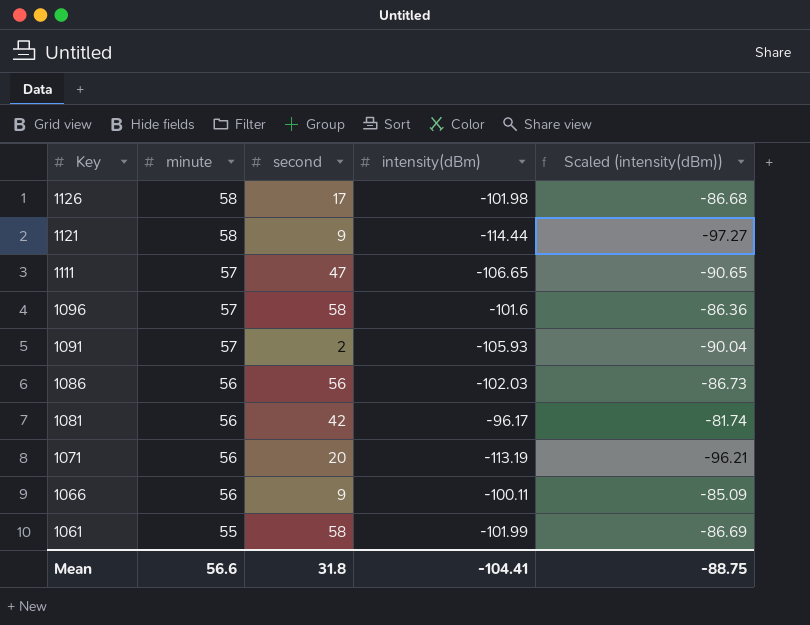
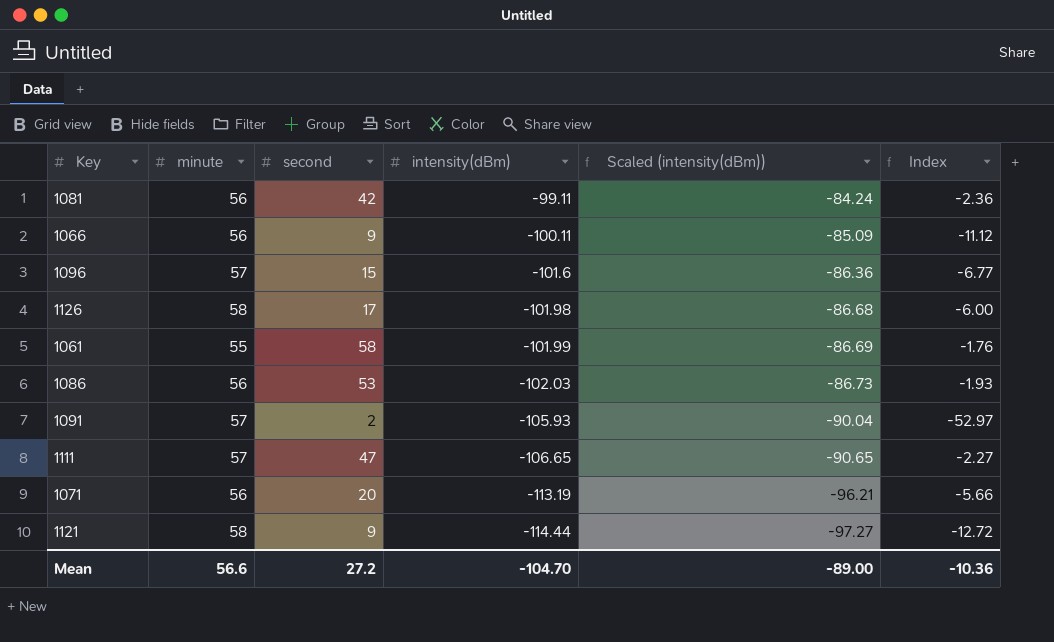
row order: Key descending -> intensity(dBm) descending
column Index | formula: none -> [intensity(dBm)] / [second]
1081 | intensity(dBm): -96.17 -> -99.11
1081 | Scaled (intensity(dBm)): -81.74 -> -84.24
1096 | second: 58 -> 15
1086 | second: 56 -> 53
Mean | second: 31.8 -> 27.2
Mean | intensity(dBm): -104.41 -> -104.70
Mean | Scaled (intensity(dBm)): -88.75 -> -89.00

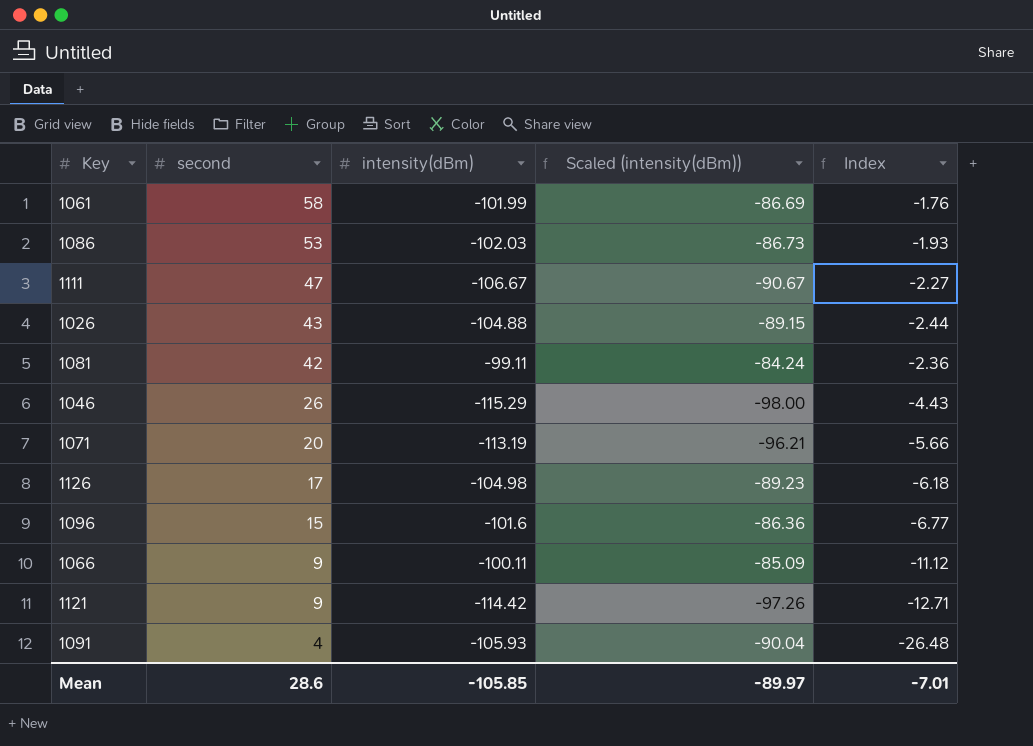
row order: intensity(dBm) descending -> second descending
column minute | position: 2 -> none
1111 | intensity(dBm): -106.65 -> -106.67
1111 | Scaled (intensity(dBm)): -90.65 -> -90.67
row 1026: none -> 43 | -104.88 | -89.15 | -2.44
row 1046: none -> 26 | -115.29 | -98.00 | -4.43
1126 | intensity(dBm): -101.98 -> -104.98
1126 | Scaled (intensity(dBm)): -86.68 -> -89.23
1126 | Index: -6.00 -> -6.18
1121 | intensity(dBm): -114.44 -> -114.42
1121 | Scaled (intensity(dBm)): -97.27 -> -97.26
1121 | Index: -12.72 -> -12.71
1091 | second: 2 -> 4
1091 | Index: -52.97 -> -26.48
Mean | second: 27.2 -> 28.6
Mean | intensity(dBm): -104.70 -> -105.85
Mean | Scaled (intensity(dBm)): -89.00 -> -89.97
Mean | Index: -10.36 -> -7.01

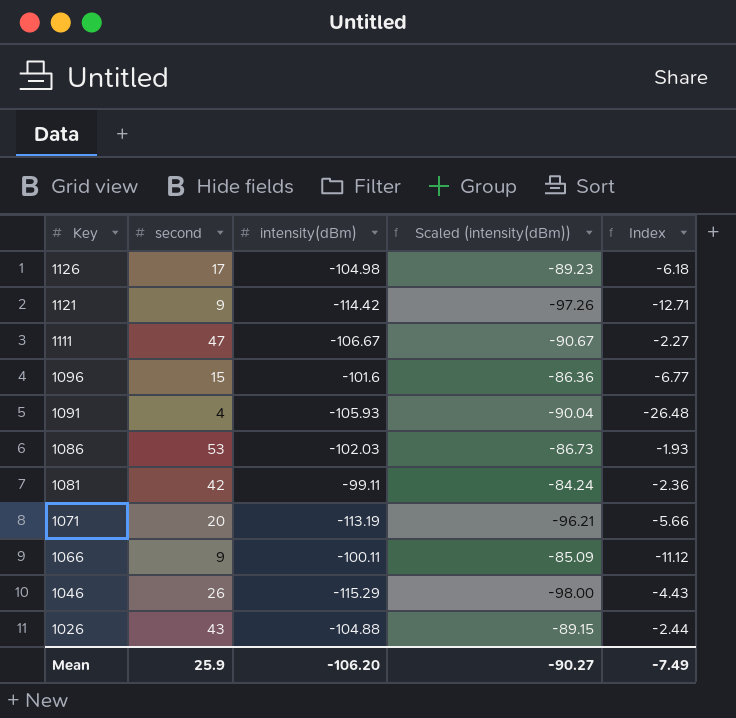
row order: second descending -> Key descending
row 1061: 58 | -101.99 | -86.69 | -1.76 -> none
Mean | second: 28.6 -> 25.9
Mean | intensity(dBm): -105.85 -> -106.20
Mean | Scaled (intensity(dBm)): -89.97 -> -90.27
Mean | Index: -7.01 -> -7.49

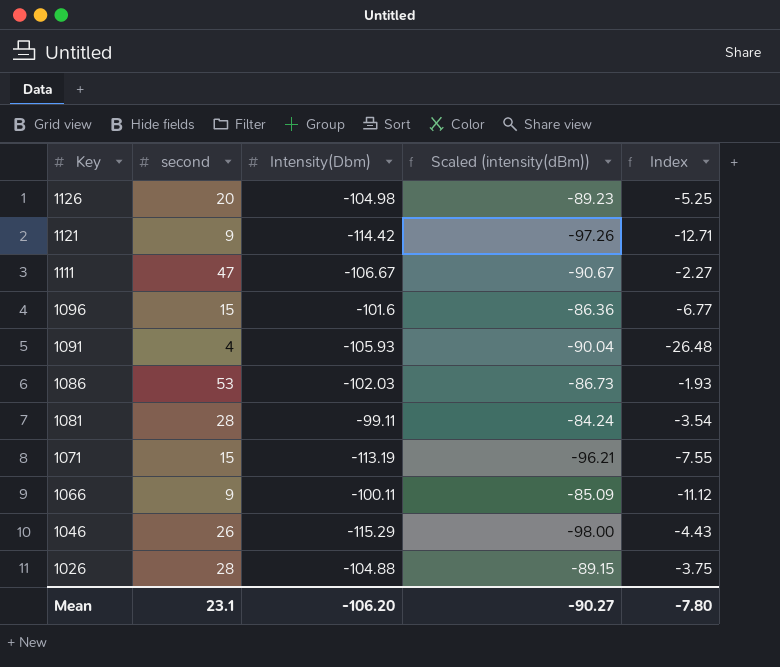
column name: intensity(dBm) -> Intensity(Dbm)
1126 | second: 17 -> 20
1126 | Index: -6.18 -> -5.25
1081 | second: 42 -> 28
1081 | Index: -2.36 -> -3.54
1071 | second: 20 -> 15
1071 | Index: -5.66 -> -7.55
1026 | second: 43 -> 28
1026 | Index: -2.44 -> -3.75
Mean | second: 25.9 -> 23.1
Mean | Index: -7.49 -> -7.80

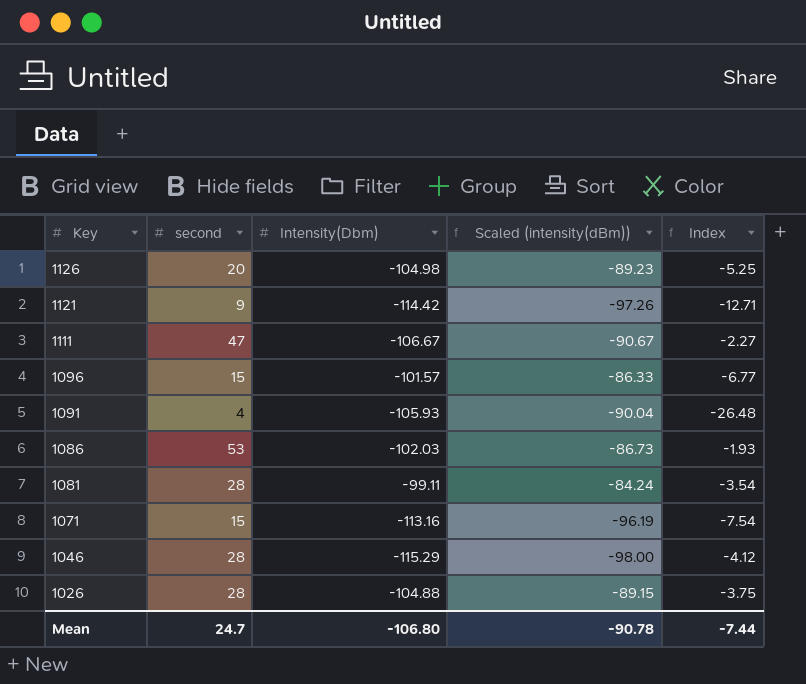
row 1066: 9 | -100.11 | -85.09 | -11.12 -> none
1096 | Intensity(Dbm): -101.6 -> -101.57
1096 | Scaled (intensity(dBm)): -86.36 -> -86.33
1071 | Intensity(Dbm): -113.19 -> -113.16
1071 | Scaled (intensity(dBm)): -96.21 -> -96.19
1071 | Index: -7.55 -> -7.54
1046 | second: 26 -> 28
1046 | Index: -4.43 -> -4.12
Mean | second: 23.1 -> 24.7
Mean | Intensity(Dbm): -106.20 -> -106.80
Mean | Scaled (intensity(dBm)): -90.27 -> -90.78
Mean | Index: -7.80 -> -7.44

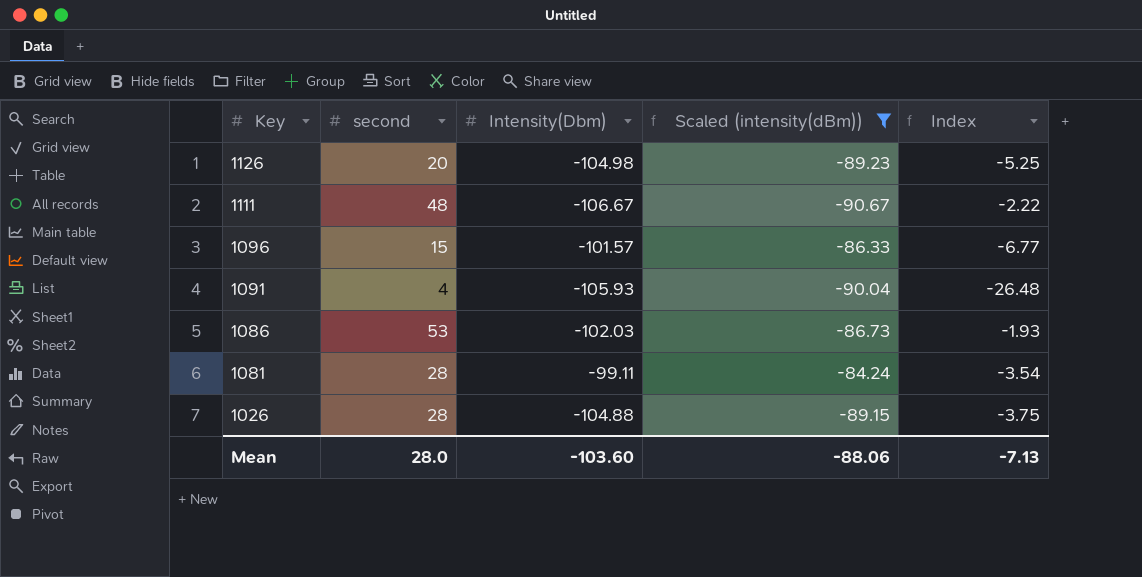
filter: none -> Scaled (intensity(dBm)) >= -90.67
1111 | second: 47 -> 48
1111 | Index: -2.27 -> -2.22
Mean | second: 24.7 -> 28.0
Mean | Intensity(Dbm): -106.80 -> -103.60
Mean | Scaled (intensity(dBm)): -90.78 -> -88.06
Mean | Index: -7.44 -> -7.13

